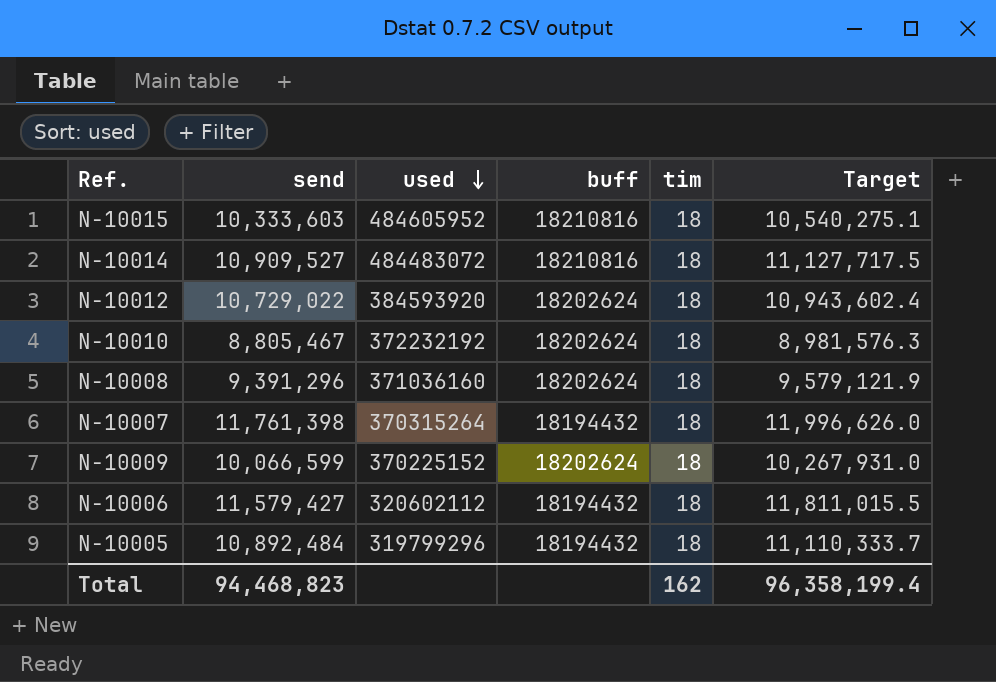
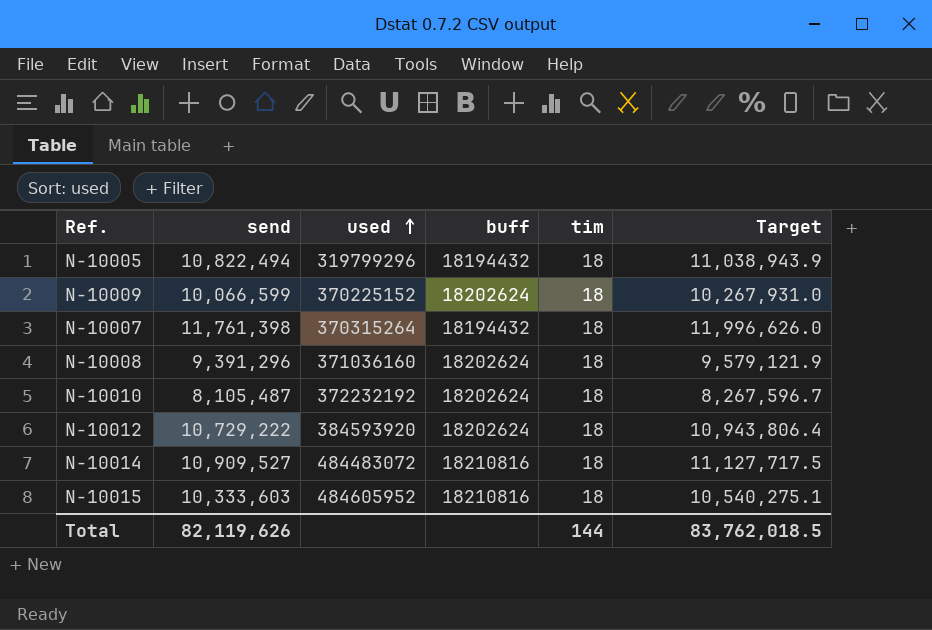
row order: used descending -> used ascending
row N-10006: 11,579,427 | 320602112 | 18194432 | 18 | 11,811,015.5 -> none
N-10005 | send: 10,892,484 -> 10,822,494
N-10005 | Target: 11,110,333.7 -> 11,038,943.9
N-10010 | send: 8,805,467 -> 8,105,487
N-10010 | Target: 8,981,576.3 -> 8,267,596.7
N-10012 | send: 10,729,022 -> 10,729,222
N-10012 | Target: 10,943,602.4 -> 10,943,806.4
Total | send: 94,468,823 -> 82,119,626
Total | tim: 162 -> 144
Total | Target: 96,358,199.4 -> 83,762,018.5

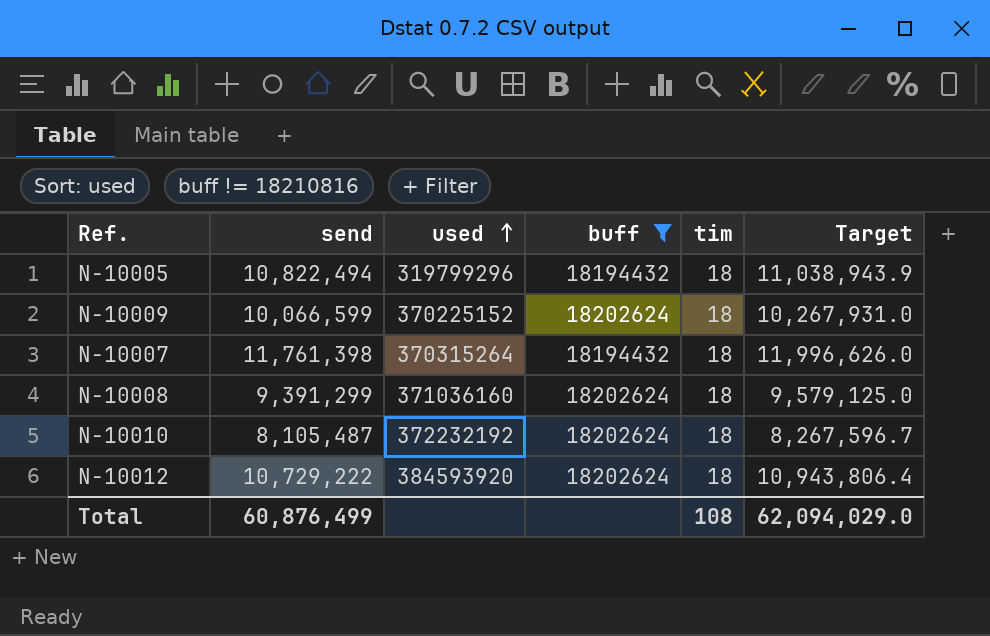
filter: none -> buff != 18210816
N-10008 | send: 9,391,296 -> 9,391,299
N-10008 | Target: 9,579,121.9 -> 9,579,125.0
Total | send: 82,119,626 -> 60,876,499
Total | tim: 144 -> 108
Total | Target: 83,762,018.5 -> 62,094,029.0

